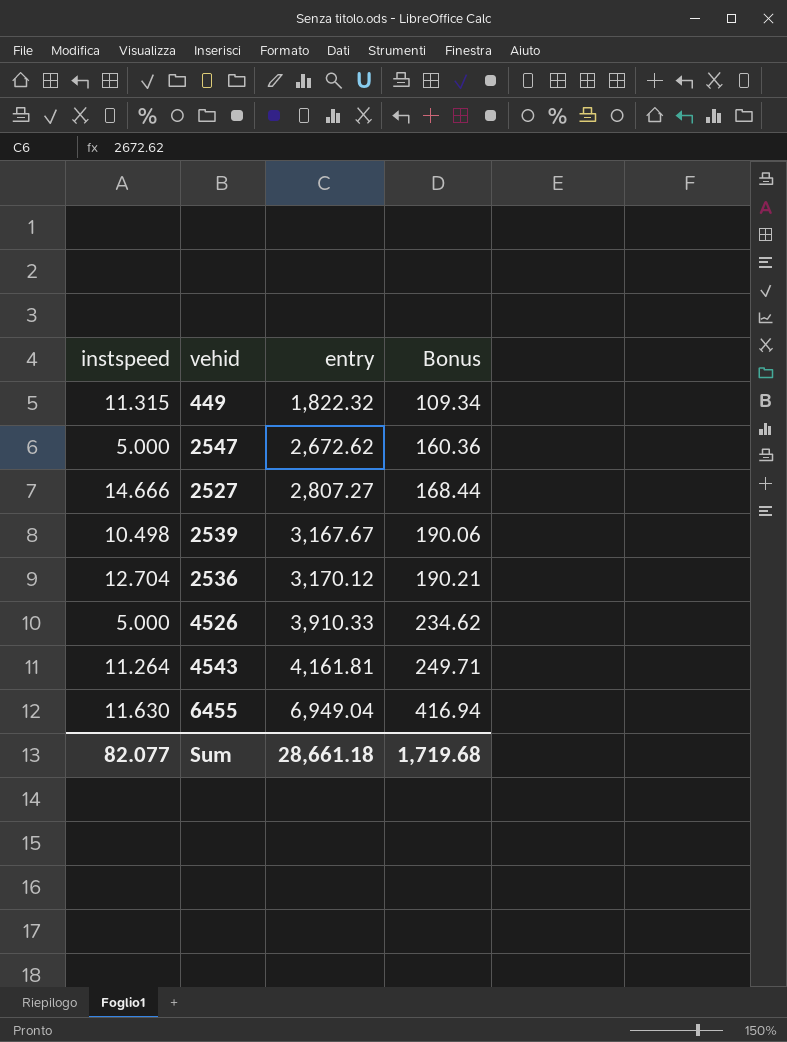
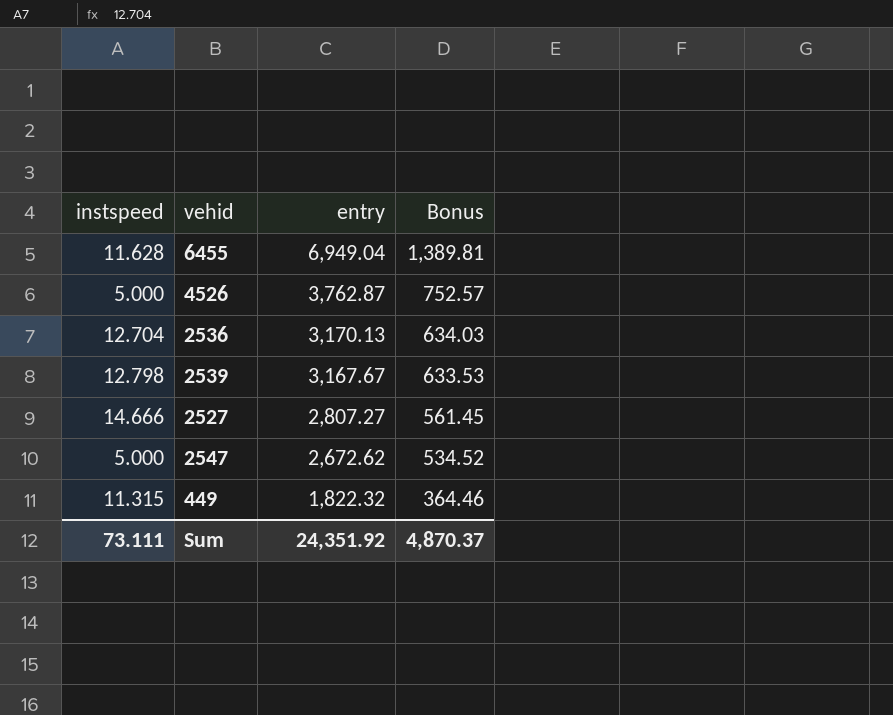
row order: entry ascending -> entry descending
column Bonus | formula: [entry] * 0.06 -> [entry] * 0.2
row 4543: 11.264 | 4,161.81 | 249.71 -> none
6455 | instspeed: 11.630 -> 11.628
4526 | entry: 3,910.33 -> 3,762.87
2536 | entry: 3,170.12 -> 3,170.13
2539 | instspeed: 10.498 -> 12.798
Sum | instspeed: 82.077 -> 73.111
Sum | entry: 28,661.18 -> 24,351.92
Sum | Bonus: 1,719.68 -> 4,870.37

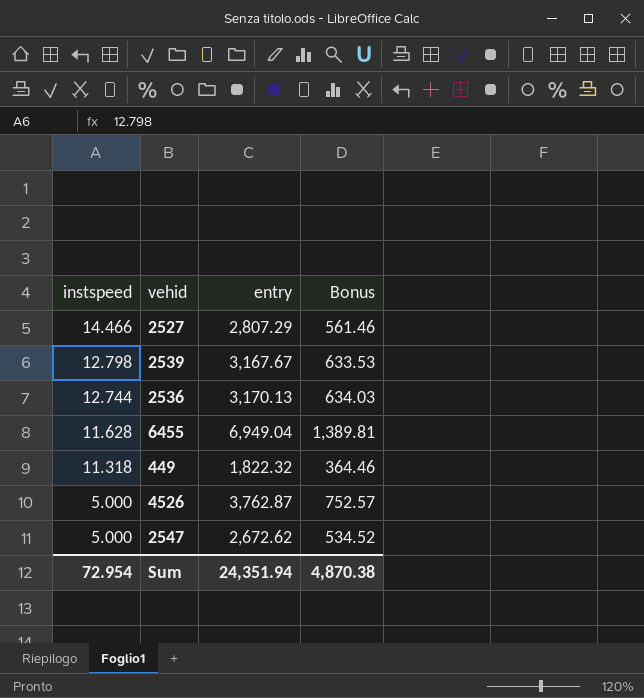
row order: entry descending -> instspeed descending
2527 | instspeed: 14.666 -> 14.466
2527 | entry: 2,807.27 -> 2,807.29
2527 | Bonus: 561.45 -> 561.46
2536 | instspeed: 12.704 -> 12.744
449 | instspeed: 11.315 -> 11.318
Sum | instspeed: 73.111 -> 72.954
Sum | entry: 24,351.92 -> 24,351.94
Sum | Bonus: 4,870.37 -> 4,870.38

